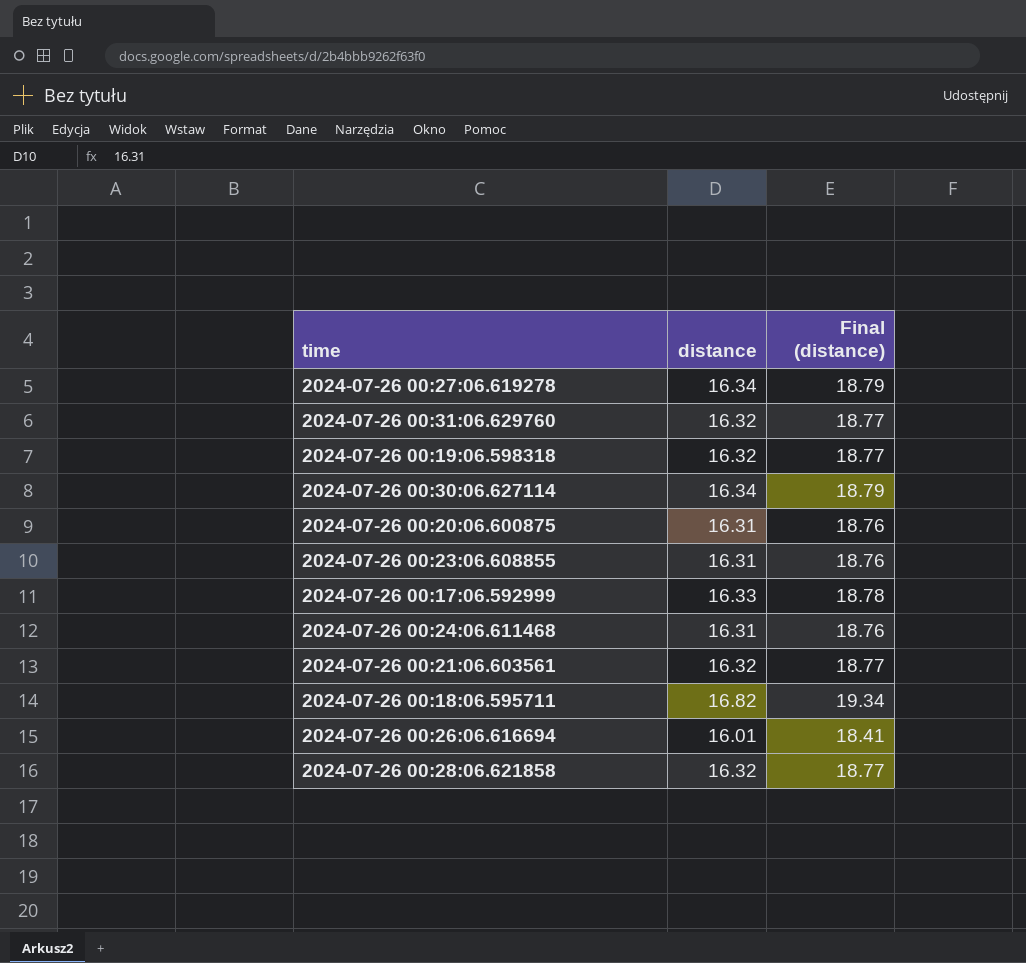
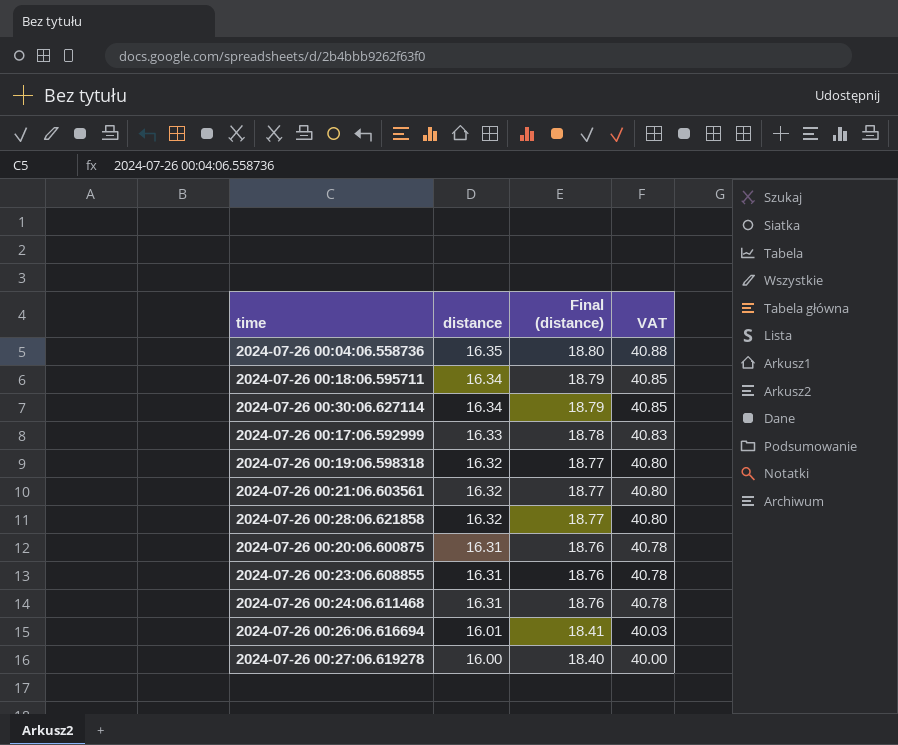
row order: none -> distance descending
column VAT | formula: none -> [distance] * 2.5
row 2024-07-26 00:31:06.629760: 16.32 | 18.77 -> none
row 2024-07-26 00:04:06.558736: none -> 16.35 | 18.80 | 40.88
2024-07-26 00:18:06.595711 | distance: 16.82 -> 16.34
2024-07-26 00:18:06.595711 | Final (distance): 19.34 -> 18.79
2024-07-26 00:27:06.619278 | distance: 16.34 -> 16.00
2024-07-26 00:27:06.619278 | Final (distance): 18.79 -> 18.40

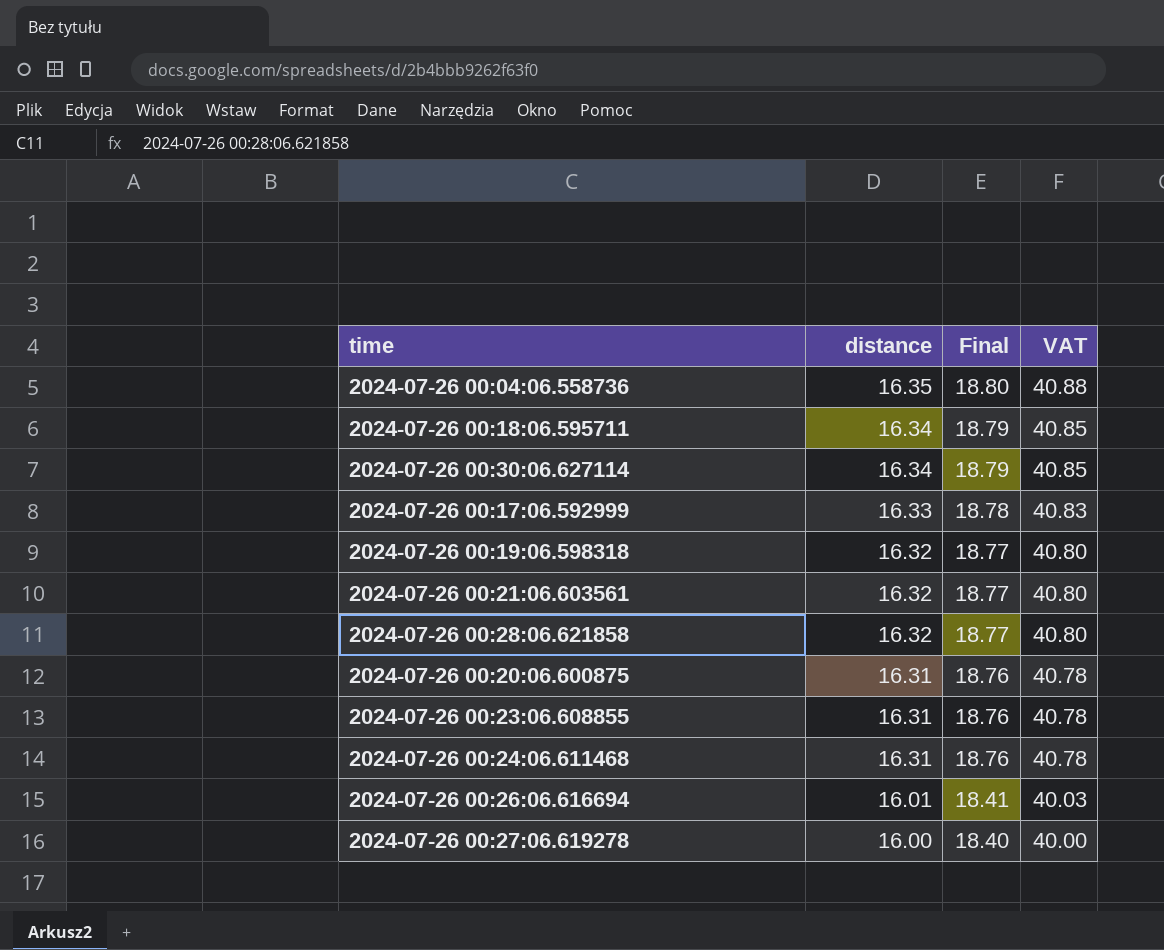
column name: Final (distance) -> Final

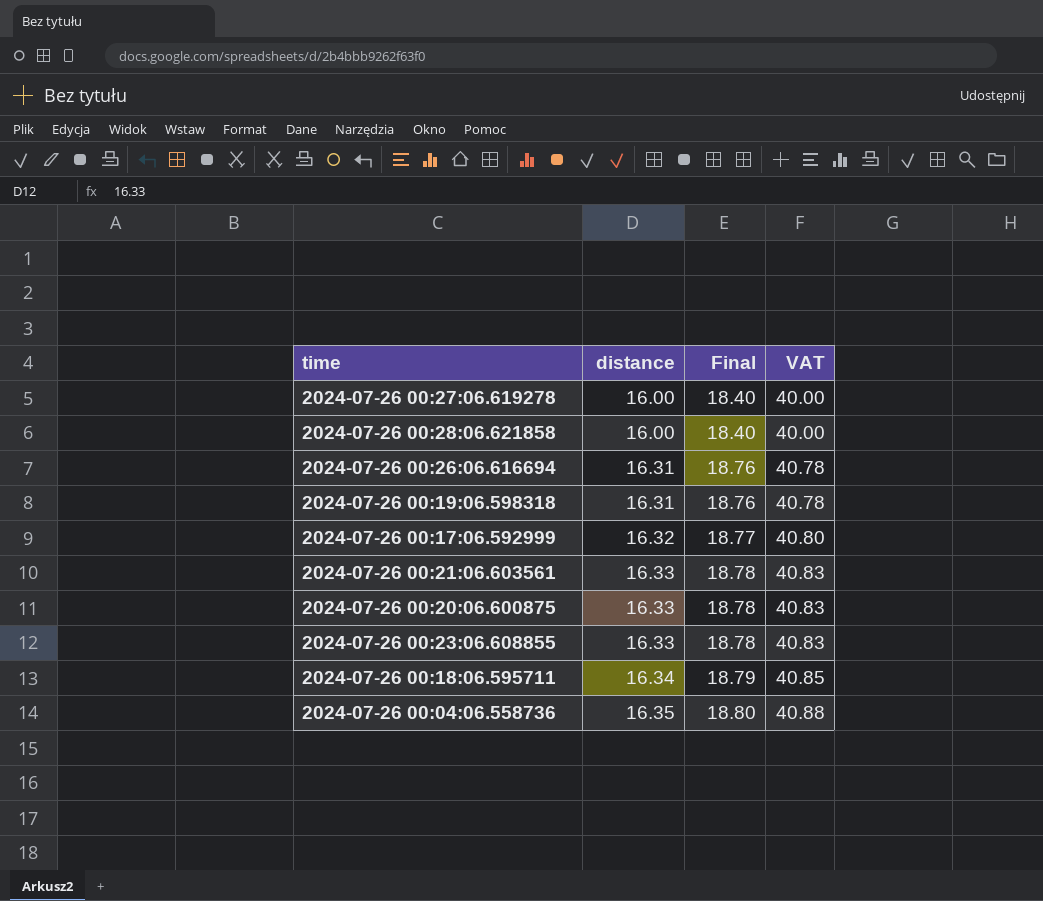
row order: distance descending -> distance ascending
row 2024-07-26 00:30:06.627114: 16.34 | 18.79 | 40.85 -> none
row 2024-07-26 00:24:06.611468: 16.31 | 18.76 | 40.78 -> none
2024-07-26 00:28:06.621858 | distance: 16.32 -> 16.00
2024-07-26 00:28:06.621858 | Final: 18.77 -> 18.40
2024-07-26 00:28:06.621858 | VAT: 40.80 -> 40.00
2024-07-26 00:26:06.616694 | distance: 16.01 -> 16.31
2024-07-26 00:26:06.616694 | Final: 18.41 -> 18.76
2024-07-26 00:26:06.616694 | VAT: 40.03 -> 40.78
2024-07-26 00:19:06.598318 | distance: 16.32 -> 16.31
2024-07-26 00:19:06.598318 | Final: 18.77 -> 18.76
2024-07-26 00:19:06.598318 | VAT: 40.80 -> 40.78
2024-07-26 00:17:06.592999 | distance: 16.33 -> 16.32
2024-07-26 00:17:06.592999 | Final: 18.78 -> 18.77
2024-07-26 00:17:06.592999 | VAT: 40.83 -> 40.80
2024-07-26 00:21:06.603561 | distance: 16.32 -> 16.33
2024-07-26 00:21:06.603561 | Final: 18.77 -> 18.78
2024-07-26 00:21:06.603561 | VAT: 40.80 -> 40.83
2024-07-26 00:20:06.600875 | distance: 16.31 -> 16.33
2024-07-26 00:20:06.600875 | Final: 18.76 -> 18.78
2024-07-26 00:20:06.600875 | VAT: 40.78 -> 40.83
2024-07-26 00:23:06.608855 | distance: 16.31 -> 16.33
2024-07-26 00:23:06.608855 | Final: 18.76 -> 18.78
2024-07-26 00:23:06.608855 | VAT: 40.78 -> 40.83

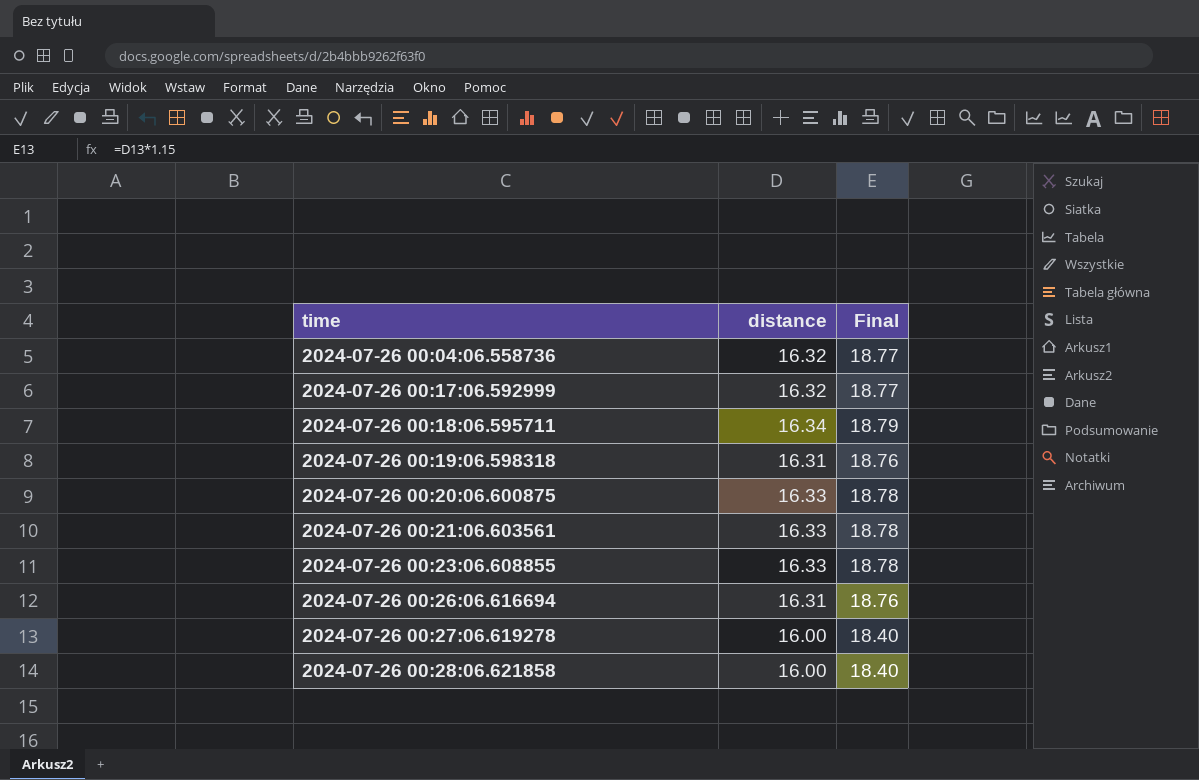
row order: distance ascending -> time ascending
column VAT | formula: [distance] * 2.5 -> none
2024-07-26 00:04:06.558736 | distance: 16.35 -> 16.32
2024-07-26 00:04:06.558736 | Final: 18.80 -> 18.77

